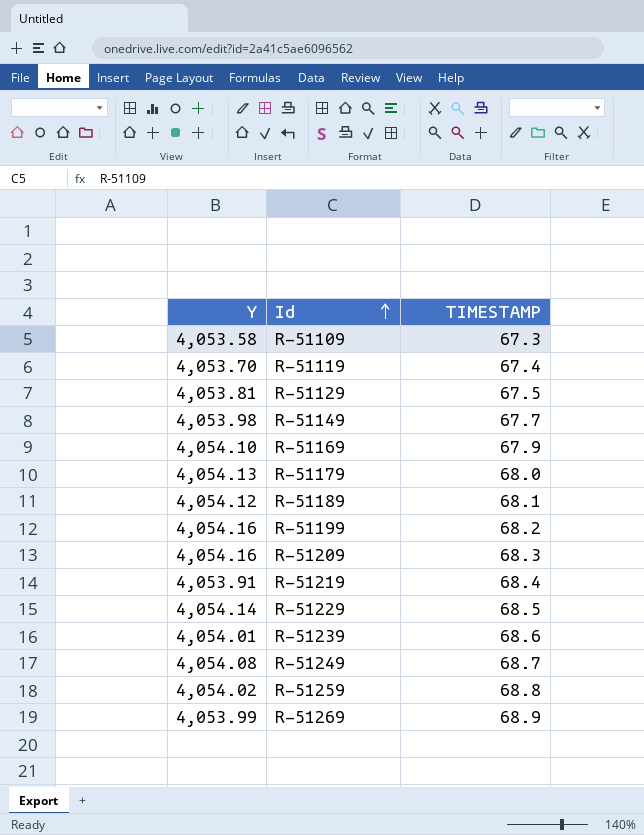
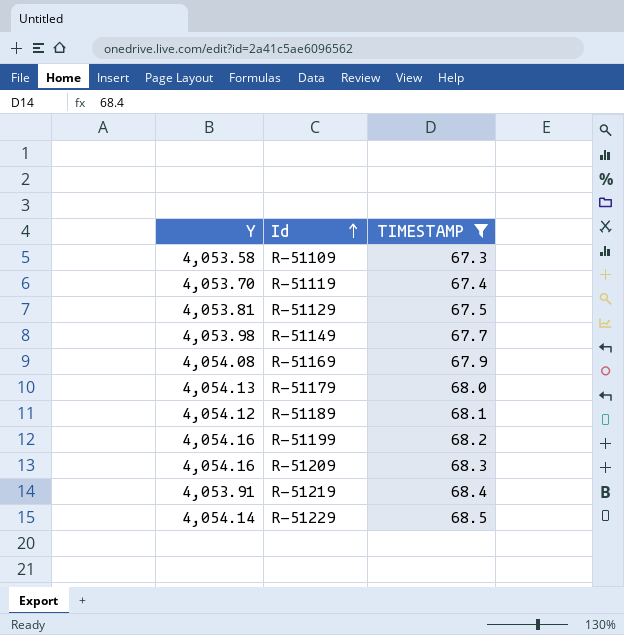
filter: none -> TIMESTAMP <= 68.5
R-51169 | Y: 4,054.10 -> 4,054.08

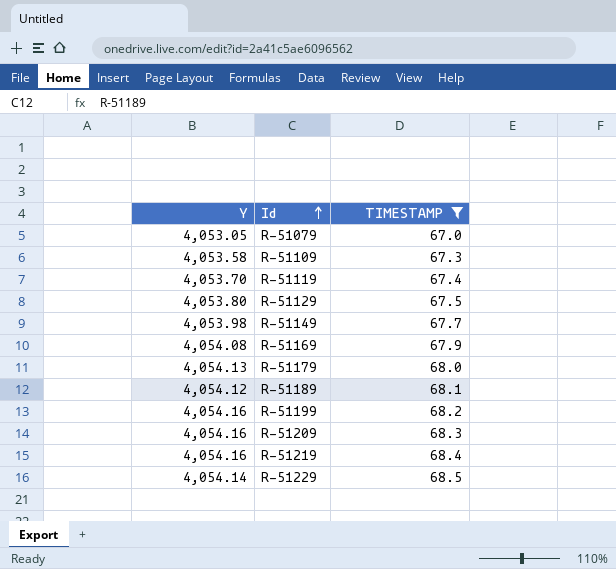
row R-51079: none -> 4,053.05 | 67.0
R-51129 | Y: 4,053.81 -> 4,053.80
R-51219 | Y: 4,053.91 -> 4,054.16

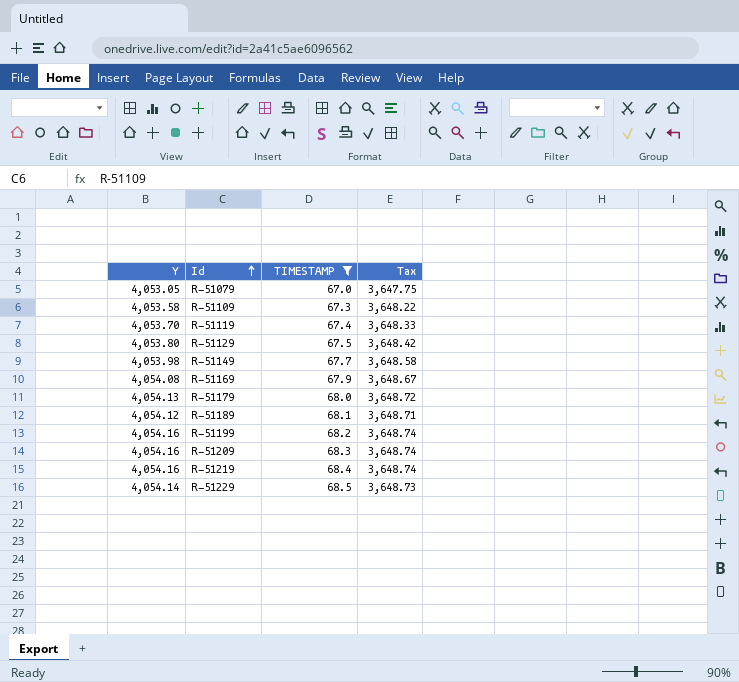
column Tax | formula: none -> [Y] * 0.9

